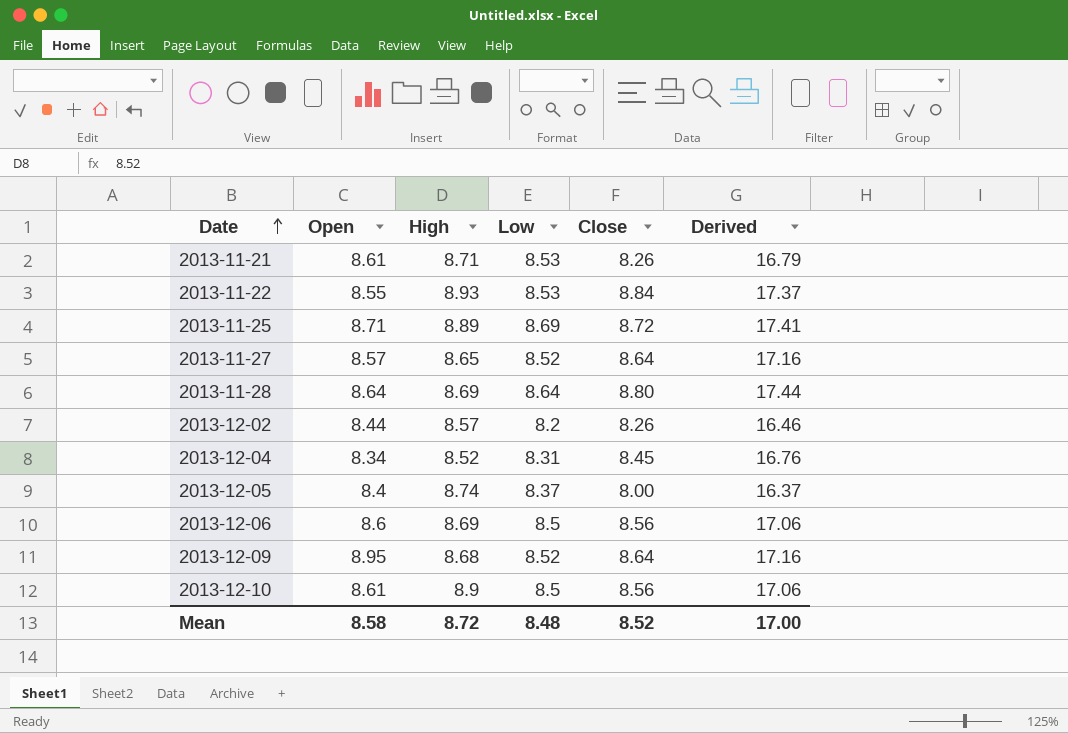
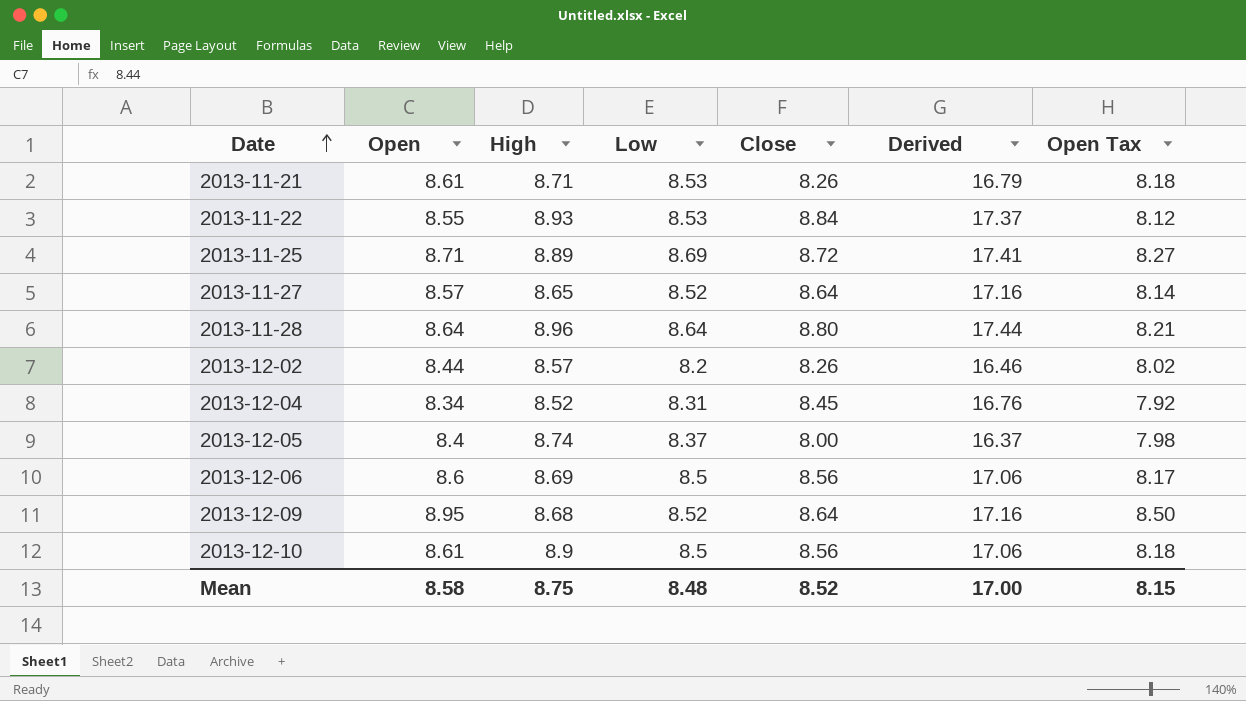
column Open Tax | formula: none -> [Open] * 0.95
2013-11-28 | High: 8.69 -> 8.96
Mean | High: 8.72 -> 8.75

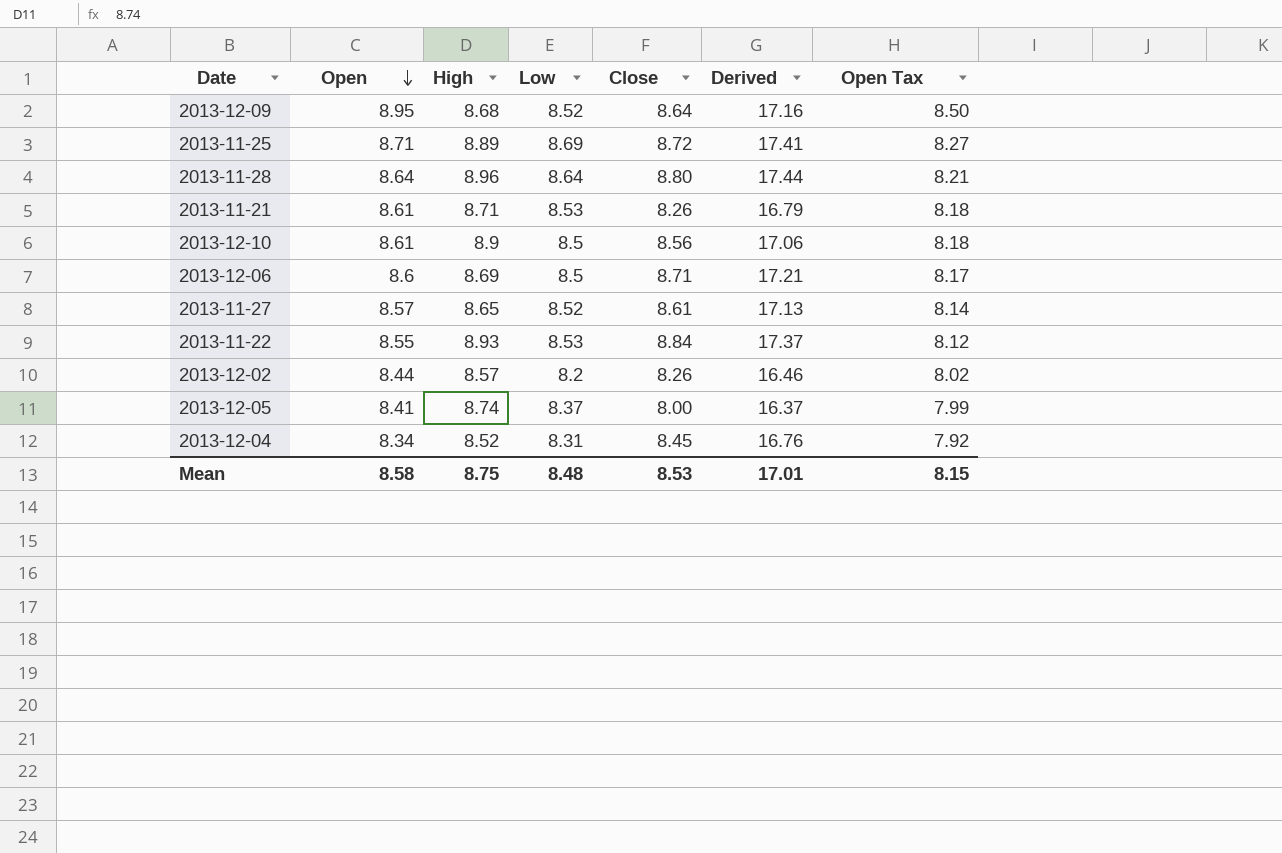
row order: Date ascending -> Open descending
2013-12-06 | Close: 8.56 -> 8.71
2013-12-06 | Derived: 17.06 -> 17.21
2013-11-27 | Close: 8.64 -> 8.61
2013-11-27 | Derived: 17.16 -> 17.13
2013-12-05 | Open: 8.4 -> 8.41
2013-12-05 | Open Tax: 7.98 -> 7.99
Mean | Close: 8.52 -> 8.53
Mean | Derived: 17.00 -> 17.01

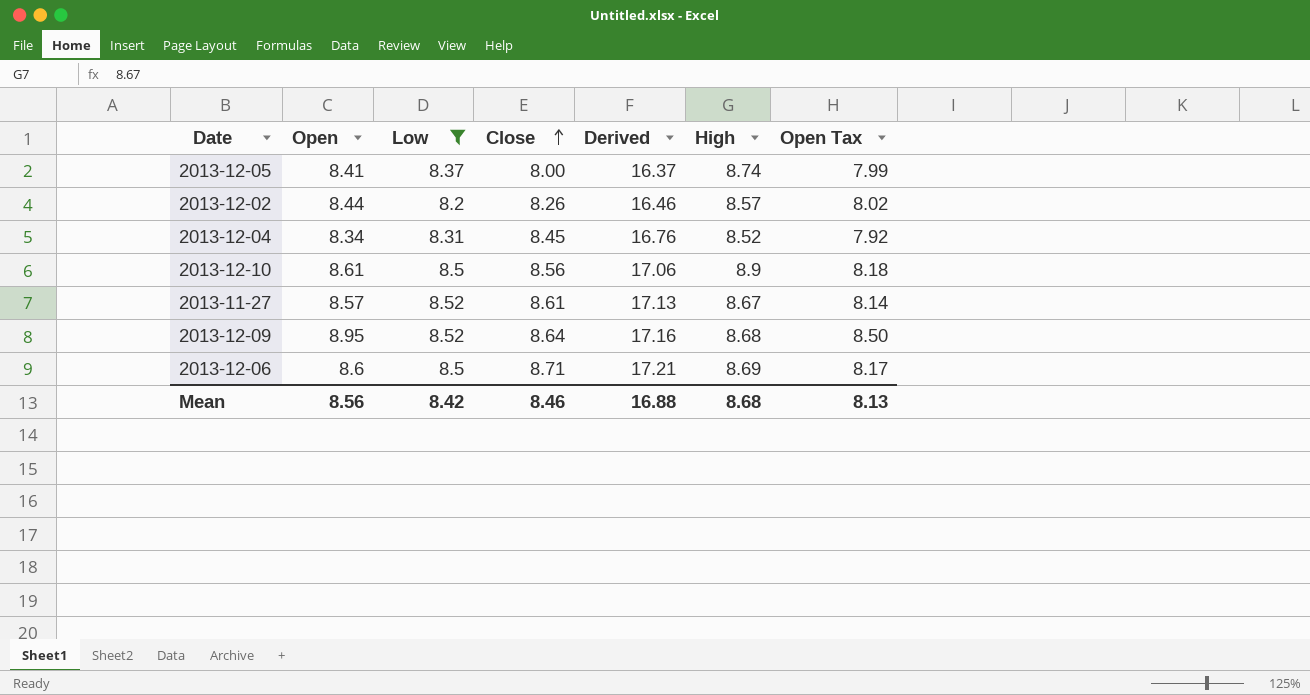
filter: none -> Low <= 8.52
row order: Open descending -> Close ascending
column High | position: 3 -> 6
2013-11-27 | High: 8.65 -> 8.67
Mean | Open: 8.58 -> 8.56
Mean | Low: 8.48 -> 8.42
Mean | Close: 8.53 -> 8.46
Mean | Derived: 17.01 -> 16.88
Mean | High: 8.75 -> 8.68
Mean | Open Tax: 8.15 -> 8.13

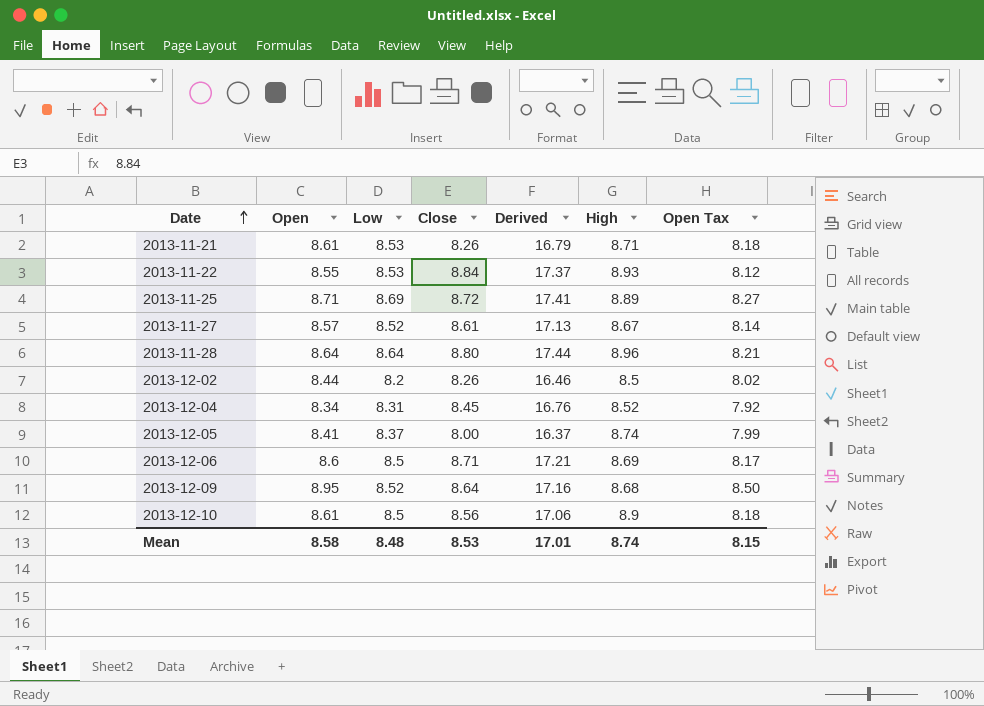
filter: Low <= 8.52 -> none
row order: Close ascending -> Date ascending
2013-12-02 | High: 8.57 -> 8.5
Mean | Open: 8.56 -> 8.58
Mean | Low: 8.42 -> 8.48
Mean | Close: 8.46 -> 8.53
Mean | Derived: 16.88 -> 17.01
Mean | High: 8.68 -> 8.74
Mean | Open Tax: 8.13 -> 8.15

